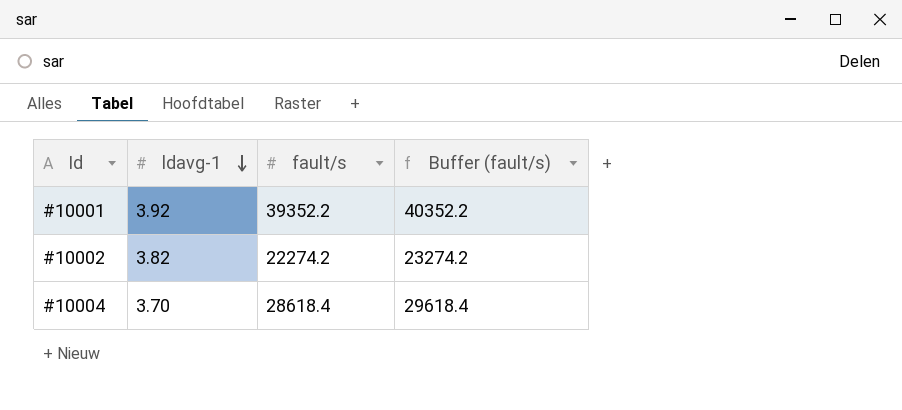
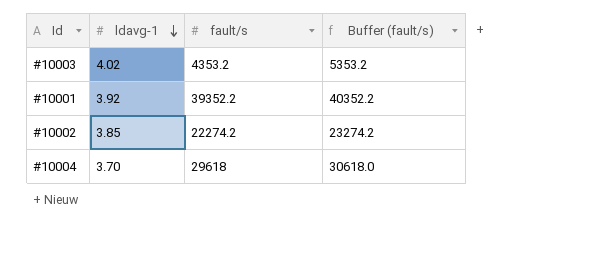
row #10003: none -> 4.02 | 4353.2 | 5353.2
#10002 | ldavg-1: 3.82 -> 3.85
#10004 | fault/s: 28618.4 -> 29618
#10004 | Buffer (fault/s): 29618.4 -> 30618.0

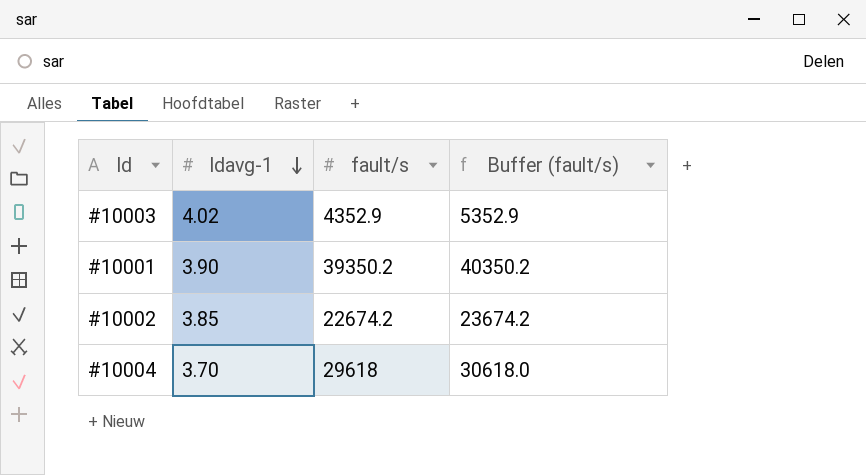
#10003 | fault/s: 4353.2 -> 4352.9
#10003 | Buffer (fault/s): 5353.2 -> 5352.9
#10001 | ldavg-1: 3.92 -> 3.90
#10001 | fault/s: 39352.2 -> 39350.2
#10001 | Buffer (fault/s): 40352.2 -> 40350.2
#10002 | fault/s: 22274.2 -> 22674.2
#10002 | Buffer (fault/s): 23274.2 -> 23674.2

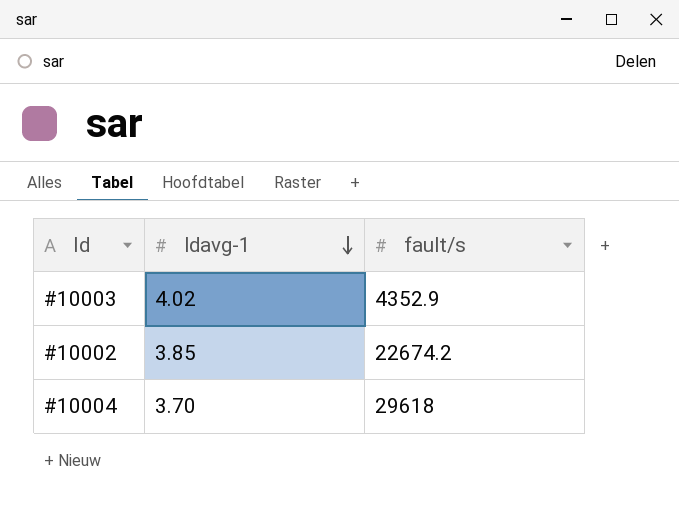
column Buffer (fault/s) | formula: [fault/s] + 1000 -> none
row #10001: 3.90 | 39350.2 | 40350.2 -> none

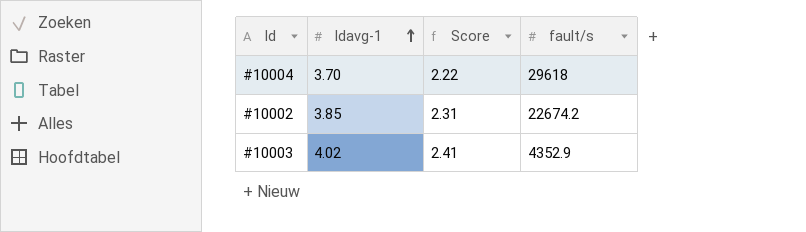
row order: ldavg-1 descending -> ldavg-1 ascending
column Score | formula: none -> [ldavg-1] * 0.6

